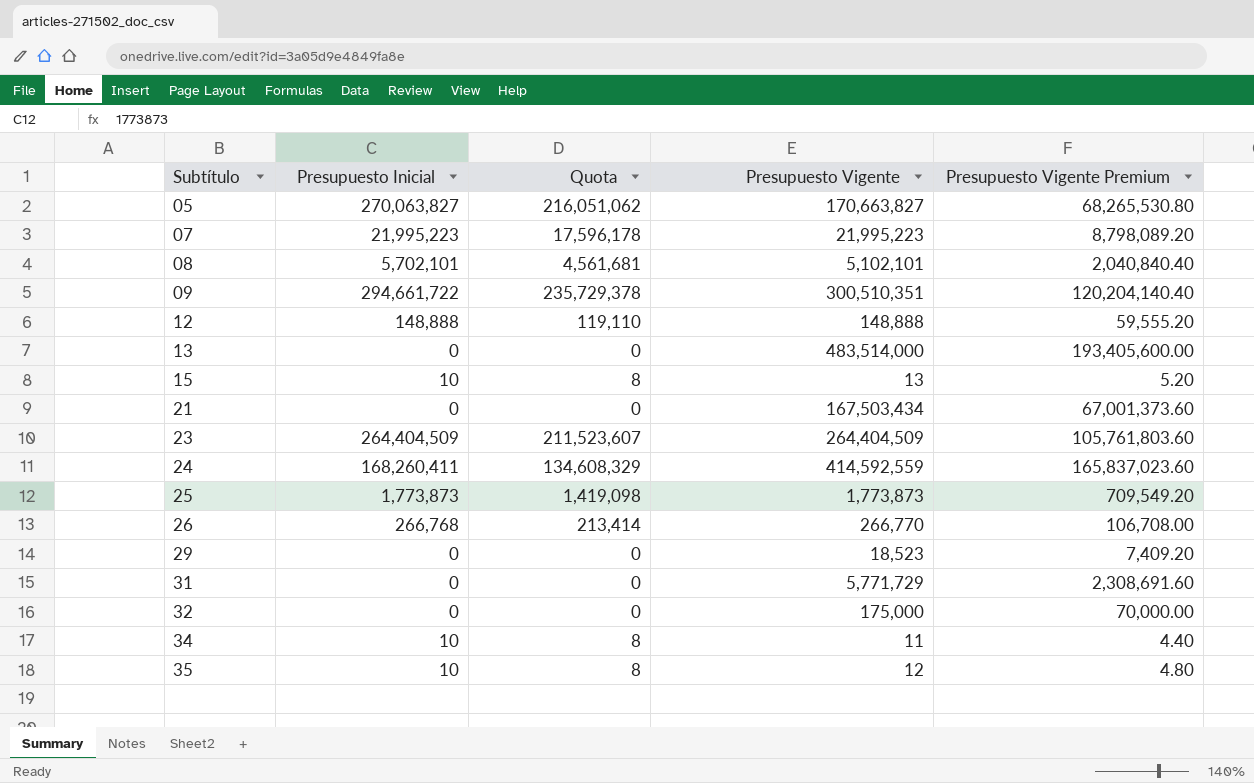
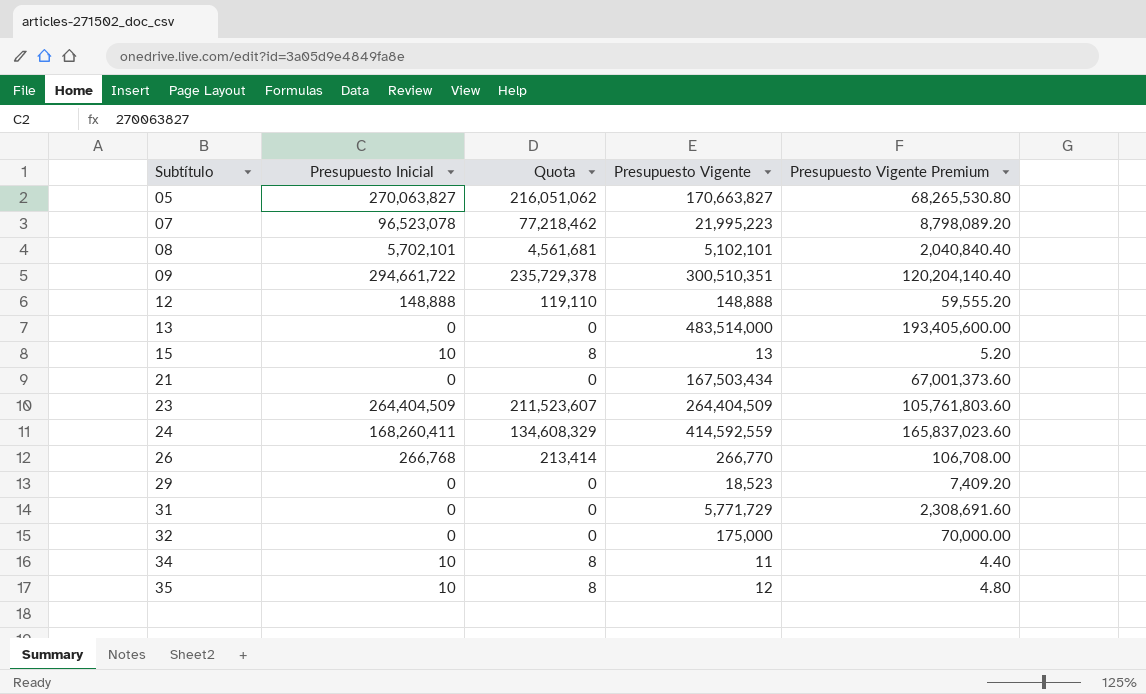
row 25: 1,773,873 | 1,419,098 | 1,773,873 | 709,549.20 -> none
07 | Presupuesto Inicial: 21,995,223 -> 96,523,078
07 | Quota: 17,596,178 -> 77,218,462

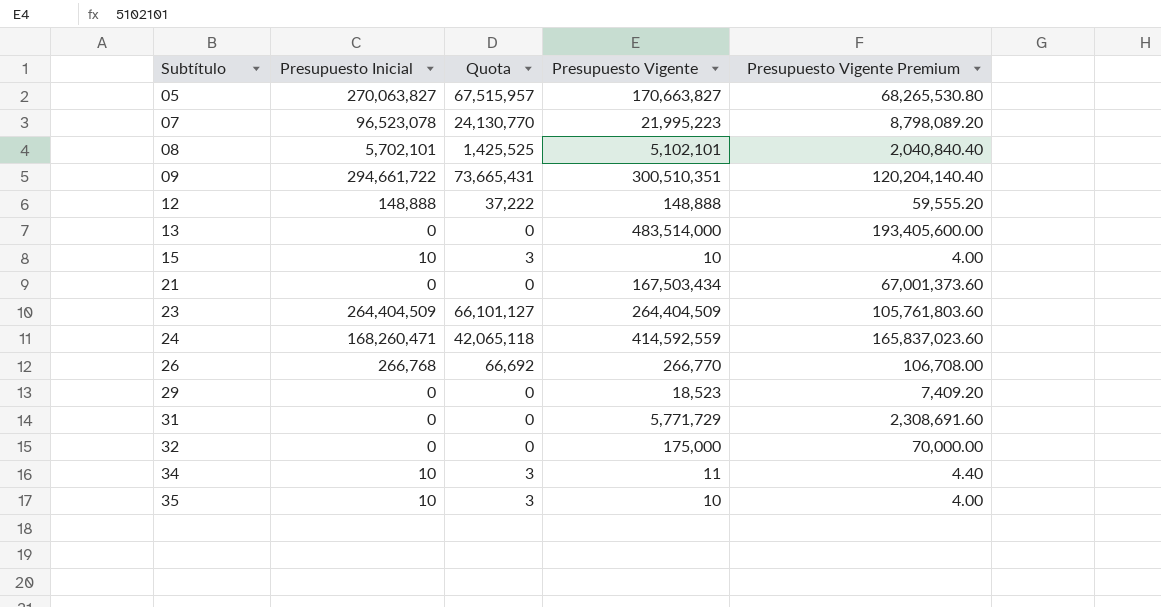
column Quota | formula: [Presupuesto Inicial] * 0.8 -> [Presupuesto Inicial] * 0.25
15 | Presupuesto Vigente: 13 -> 10
15 | Presupuesto Vigente Premium: 5.20 -> 4.00
24 | Presupuesto Inicial: 168,260,411 -> 168,260,471
35 | Presupuesto Vigente: 12 -> 10
35 | Presupuesto Vigente Premium: 4.80 -> 4.00

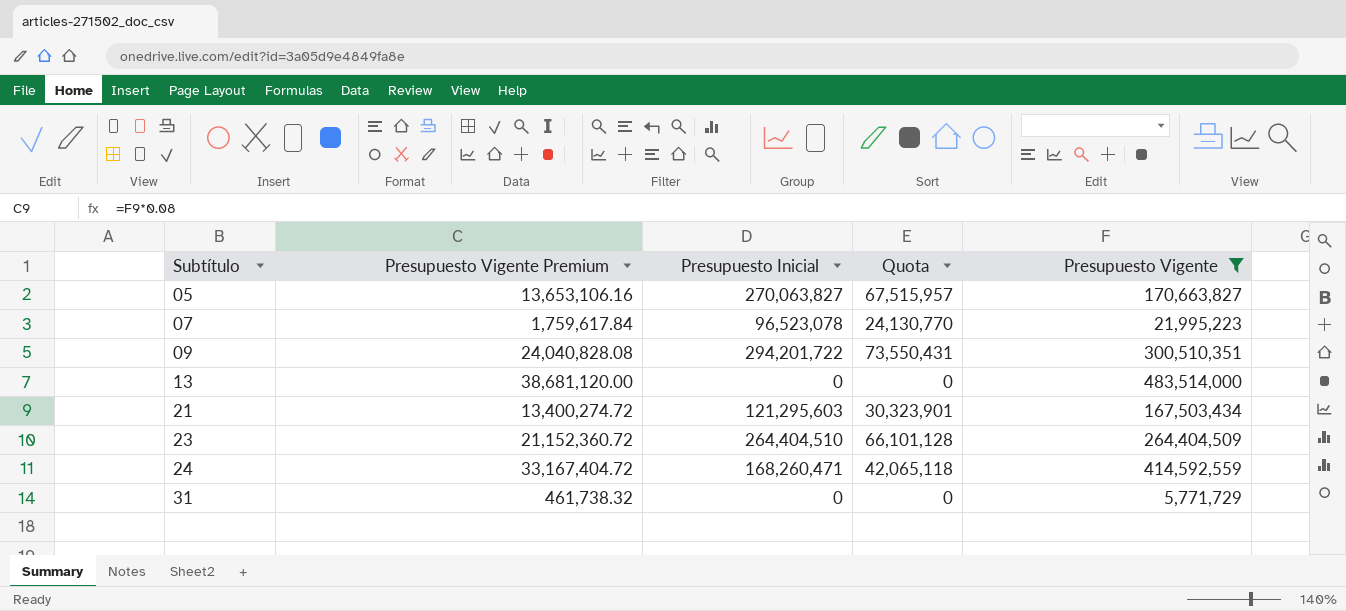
filter: none -> Presupuesto Vigente >= 5,771,729
column Presupuesto Vigente Premium | formula: [Presupuesto Vigente] * 0.4 -> [Presupuesto Vigente] * 0.08
column Presupuesto Vigente Premium | position: 5 -> 2
09 | Presupuesto Inicial: 294,661,722 -> 294,201,722
09 | Quota: 73,665,431 -> 73,550,431
21 | Presupuesto Inicial: 0 -> 121,295,603
21 | Quota: 0 -> 30,323,901
23 | Presupuesto Inicial: 264,404,509 -> 264,404,510
23 | Quota: 66,101,127 -> 66,101,128

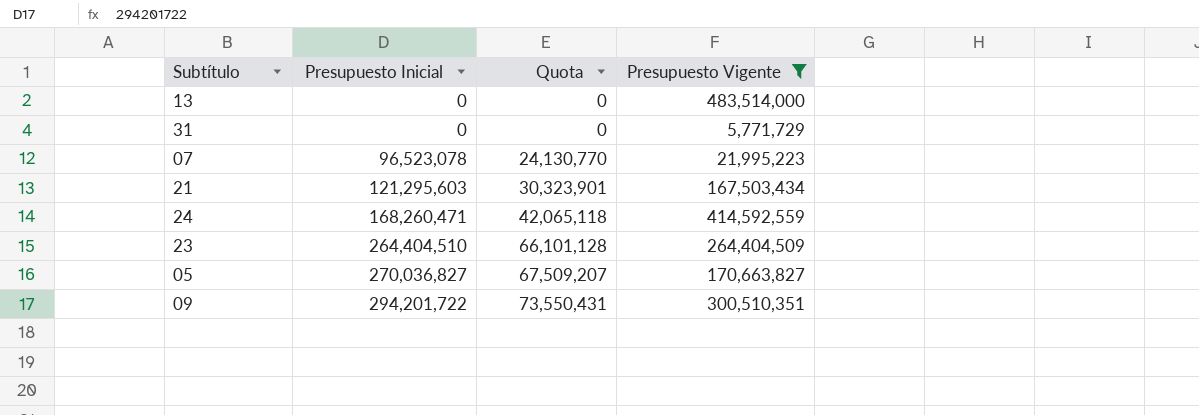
row order: Subtítulo ascending -> Presupuesto Inicial ascending
column Presupuesto Vigente Premium | formula: [Presupuesto Vigente] * 0.08 -> none
05 | Presupuesto Inicial: 270,063,827 -> 270,036,827
05 | Quota: 67,515,957 -> 67,509,207

